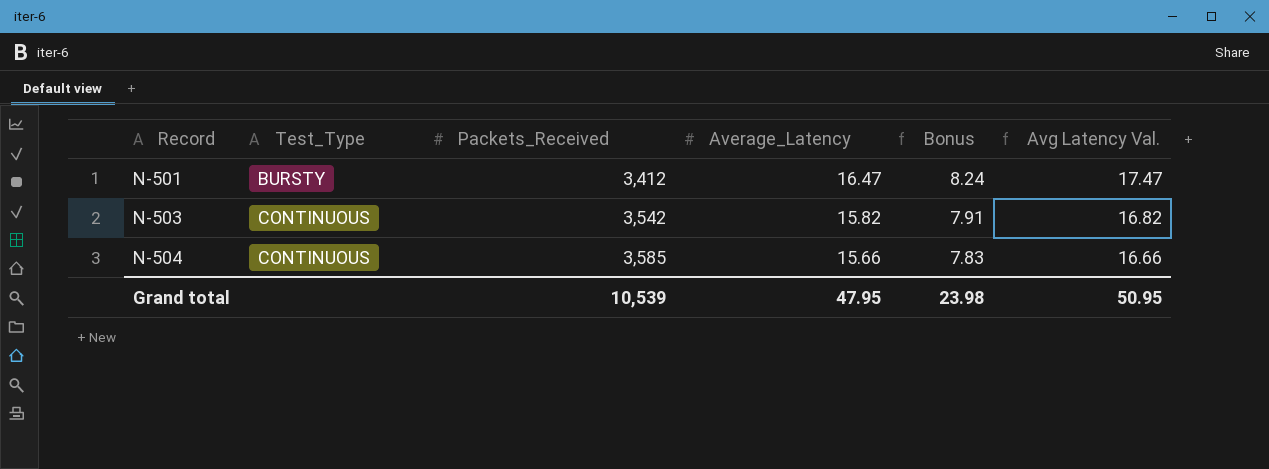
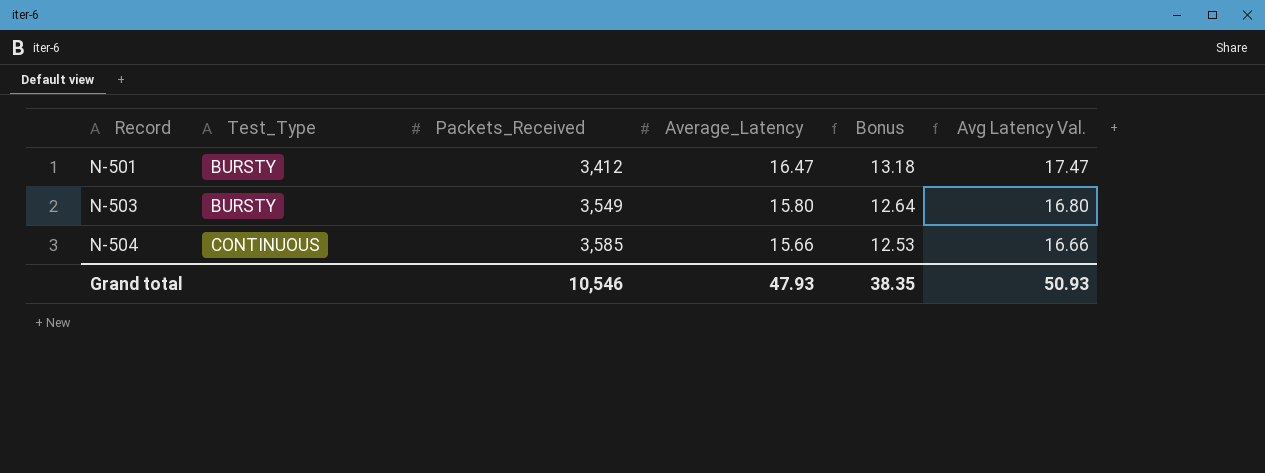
column Bonus | formula: [Average_Latency] * 0.5 -> [Average_Latency] * 0.8
N-503 | Test_Type: CONTINUOUS -> BURSTY
N-503 | Packets_Received: 3,542 -> 3,549
N-503 | Average_Latency: 15.82 -> 15.80
N-503 | Avg Latency Val.: 16.82 -> 16.80
Grand total | Packets_Received: 10,539 -> 10,546
Grand total | Average_Latency: 47.95 -> 47.93
Grand total | Bonus: 23.98 -> 38.35
Grand total | Avg Latency Val.: 50.95 -> 50.93

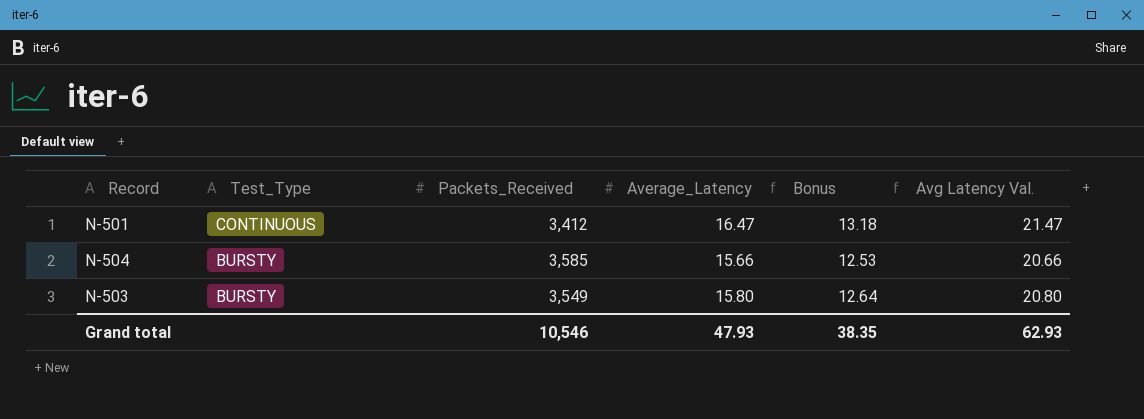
row order: Record ascending -> Test_Type descending
column Avg Latency Val. | formula: [Average_Latency] + 1 -> [Average_Latency] + 5
N-501 | Test_Type: BURSTY -> CONTINUOUS
N-504 | Test_Type: CONTINUOUS -> BURSTY
Grand total | Avg Latency Val.: 50.93 -> 62.93

